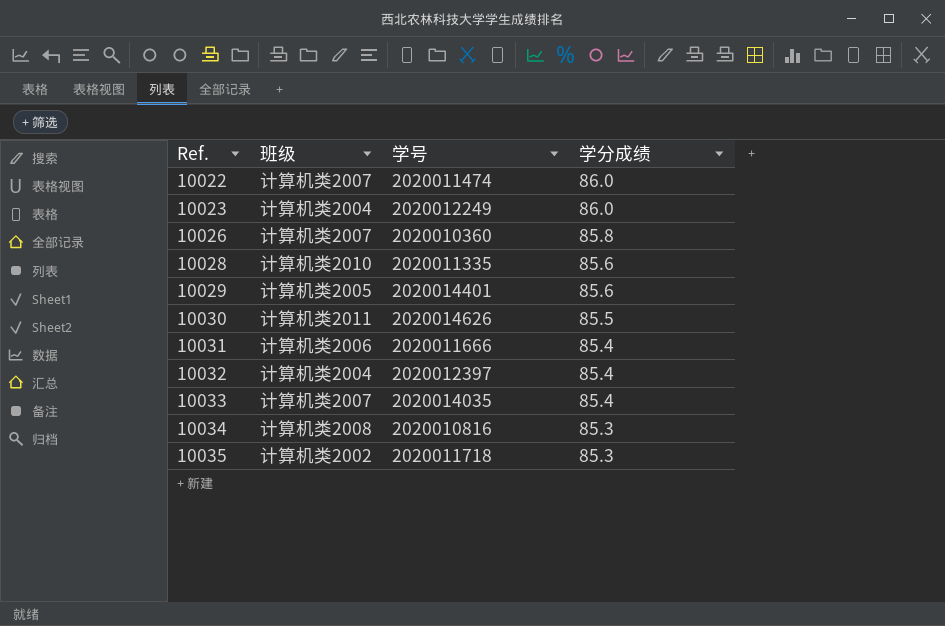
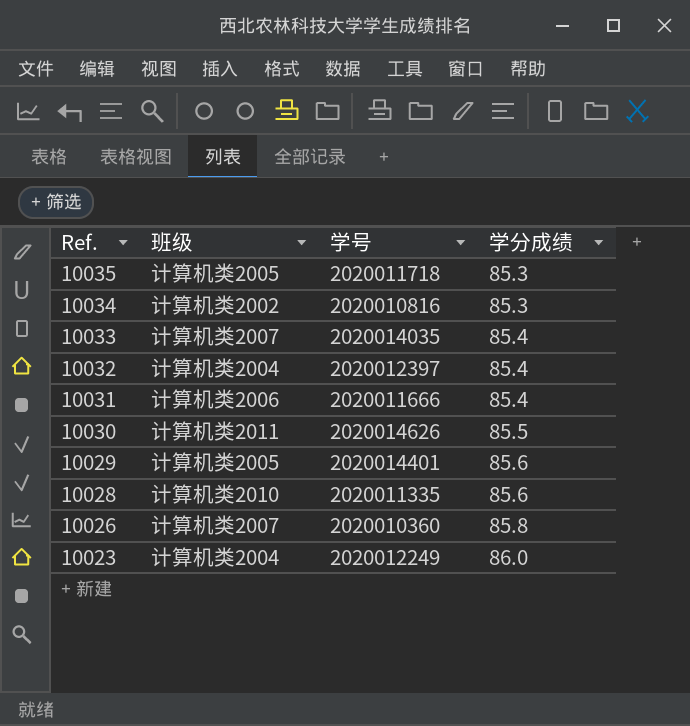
row order: Ref. ascending -> Ref. descending
row 10022: 计算机类2007 | 2020011474 | 86.0 -> none
10035 | 班级: 计算机类2002 -> 计算机类2005
10034 | 班级: 计算机类2008 -> 计算机类2002

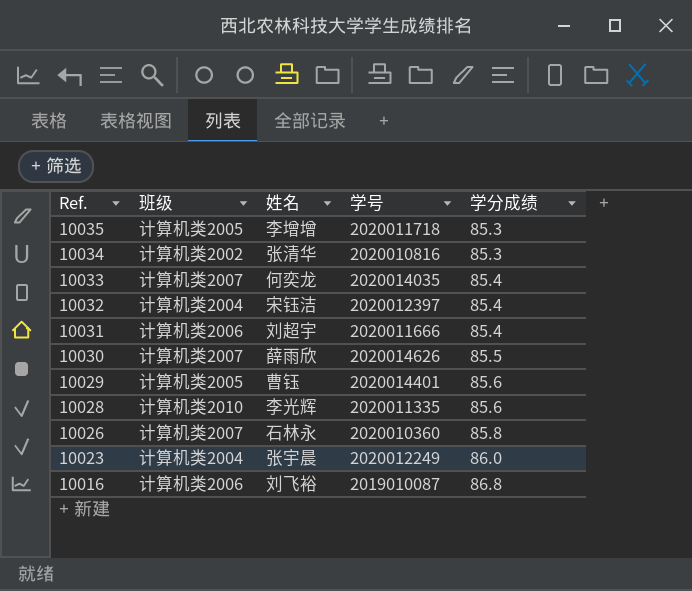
column 姓名 | position: none -> 3
10030 | 班级: 计算机类2011 -> 计算机类2007
row 10016: none -> 计算机类2006 | 刘飞裕 | 2019010087 | 86.8

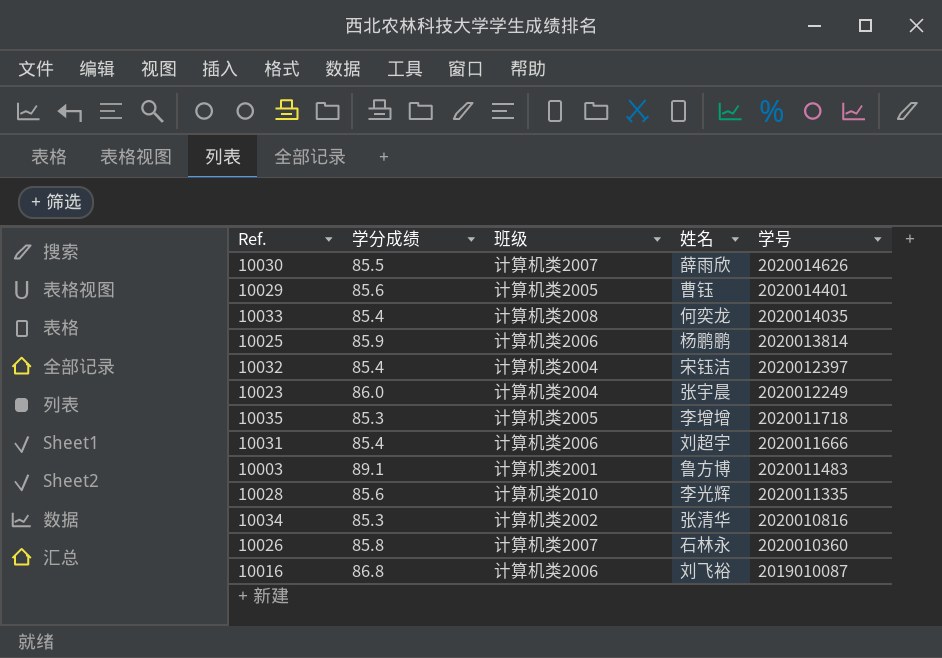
row order: Ref. descending -> 学号 descending
column 学分成绩 | position: 5 -> 2
10033 | 班级: 计算机类2007 -> 计算机类2008
row 10025: none -> 85.9 | 计算机类2006 | 杨鹏鹏 | 2020013814
row 10003: none -> 89.1 | 计算机类2001 | 鲁方博 | 2020011483

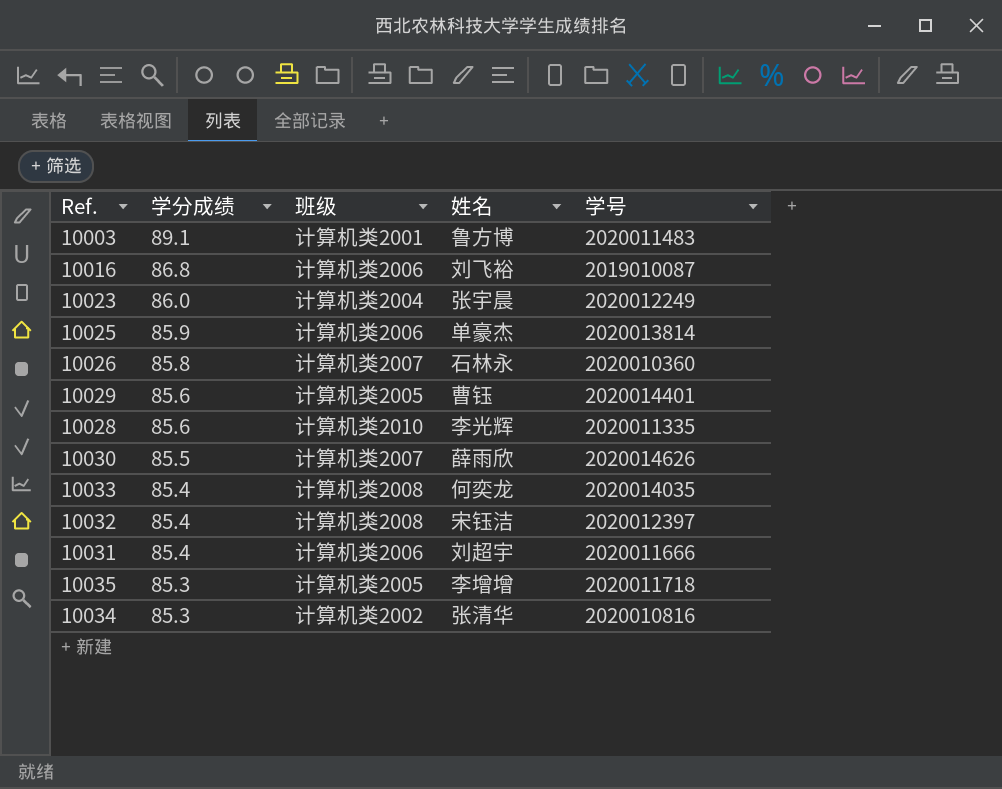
row order: 学号 descending -> 学分成绩 descending
10025 | 姓名: 杨鹏鹏 -> 单豪杰
10032 | 班级: 计算机类2004 -> 计算机类2008

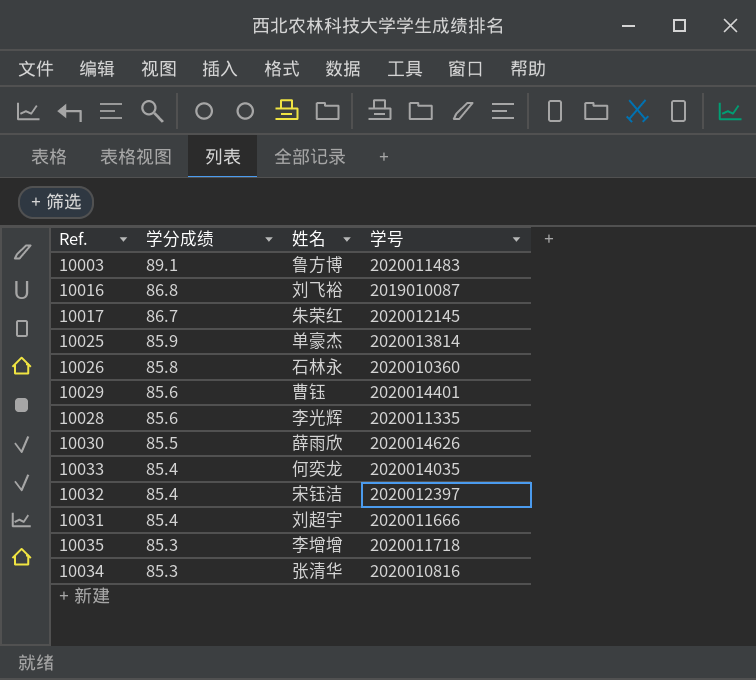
column 班级 | position: 3 -> none
row 10023: 86.0 | 计算机类2004 | 张宇晨 | 2020012249 -> none
row 10017: none -> 86.7 | 朱荣红 | 2020012145

